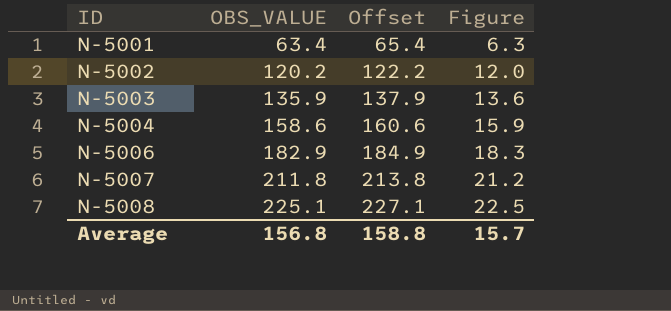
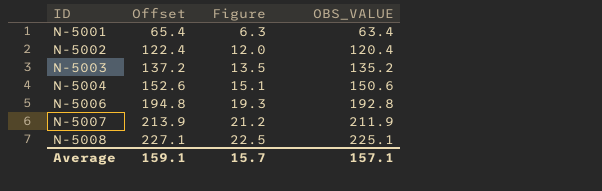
column OBS_VALUE | position: 2 -> 4
N-5002 | Offset: 122.2 -> 122.4
N-5002 | OBS_VALUE: 120.2 -> 120.4
N-5003 | Offset: 137.9 -> 137.2
N-5003 | Figure: 13.6 -> 13.5
N-5003 | OBS_VALUE: 135.9 -> 135.2
N-5004 | Offset: 160.6 -> 152.6
N-5004 | Figure: 15.9 -> 15.1
N-5004 | OBS_VALUE: 158.6 -> 150.6
N-5006 | Offset: 184.9 -> 194.8
N-5006 | Figure: 18.3 -> 19.3
N-5006 | OBS_VALUE: 182.9 -> 192.8
N-5007 | Offset: 213.8 -> 213.9
N-5007 | OBS_VALUE: 211.8 -> 211.9
Average | Offset: 158.8 -> 159.1
Average | OBS_VALUE: 156.8 -> 157.1

